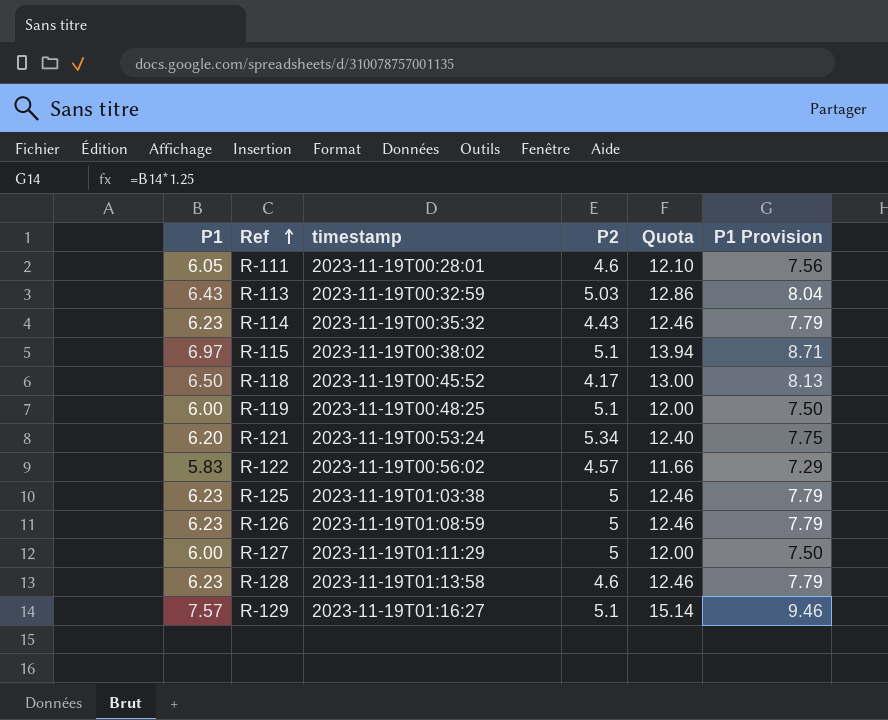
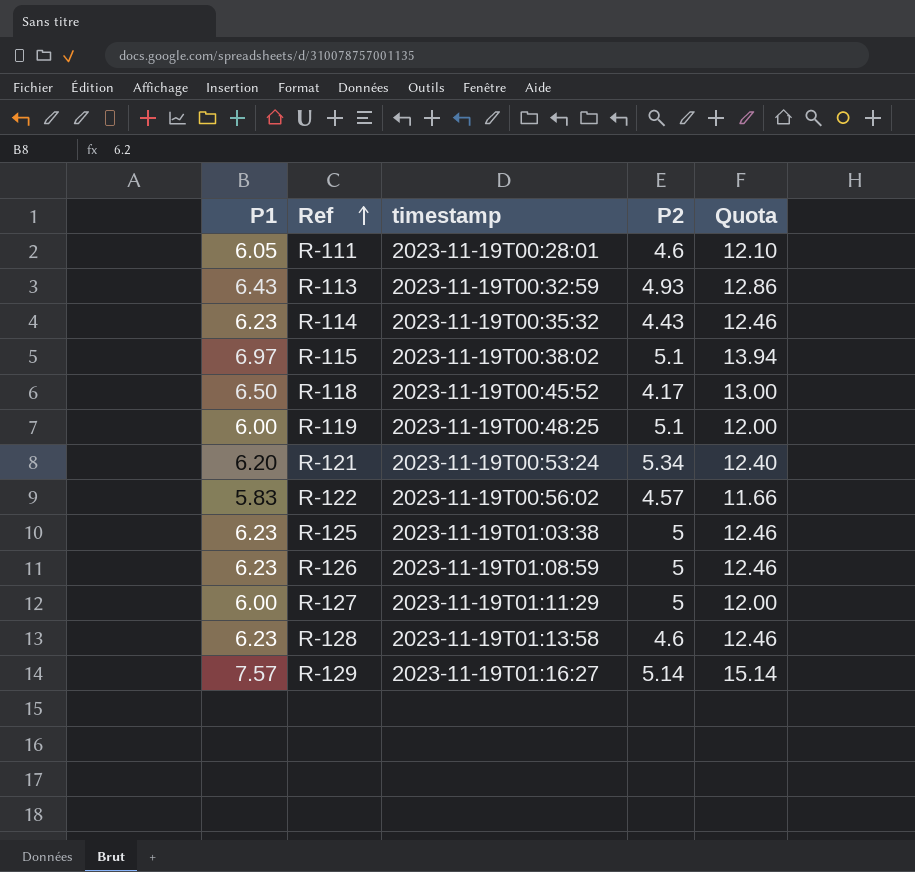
column P1 Provision | formula: [P1] * 1.25 -> none
R-113 | P2: 5.03 -> 4.93
R-129 | P2: 5.1 -> 5.14

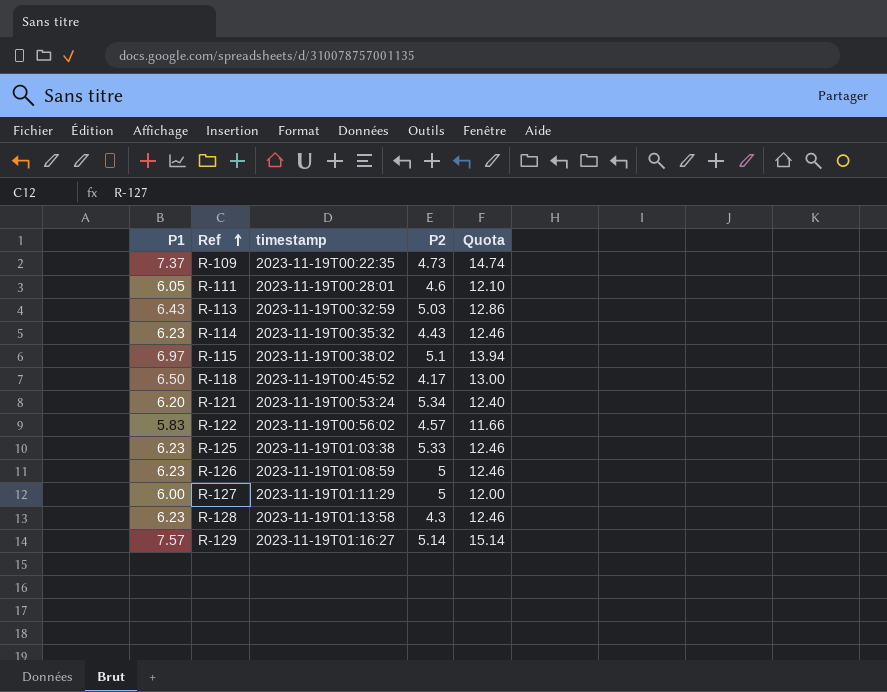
row R-119: 6.00 | 2023-11-19T00:48:25 | 5.1 | 12.00 -> none
row R-109: none -> 7.37 | 2023-11-19T00:22:35 | 4.73 | 14.74
R-113 | P2: 4.93 -> 5.03
R-125 | P2: 5 -> 5.33
R-128 | P2: 4.6 -> 4.3

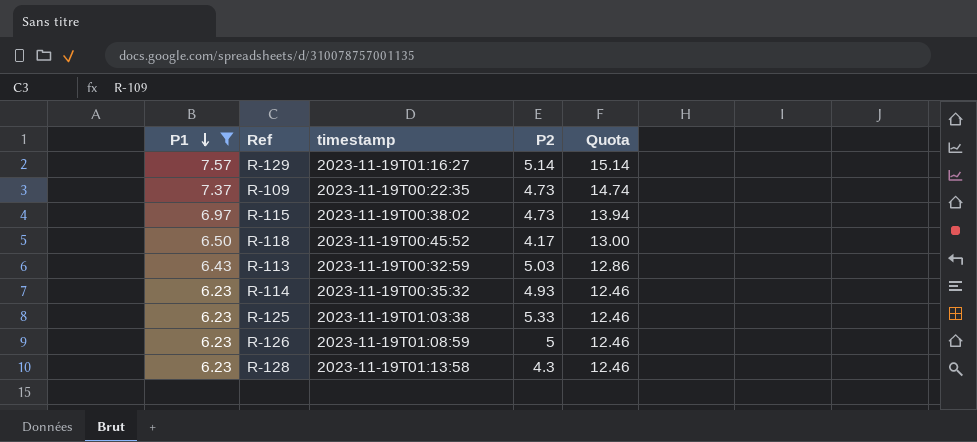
filter: none -> P1 >= 6.23
row order: Ref ascending -> P1 descending
R-115 | P2: 5.1 -> 4.73
R-114 | P2: 4.43 -> 4.93

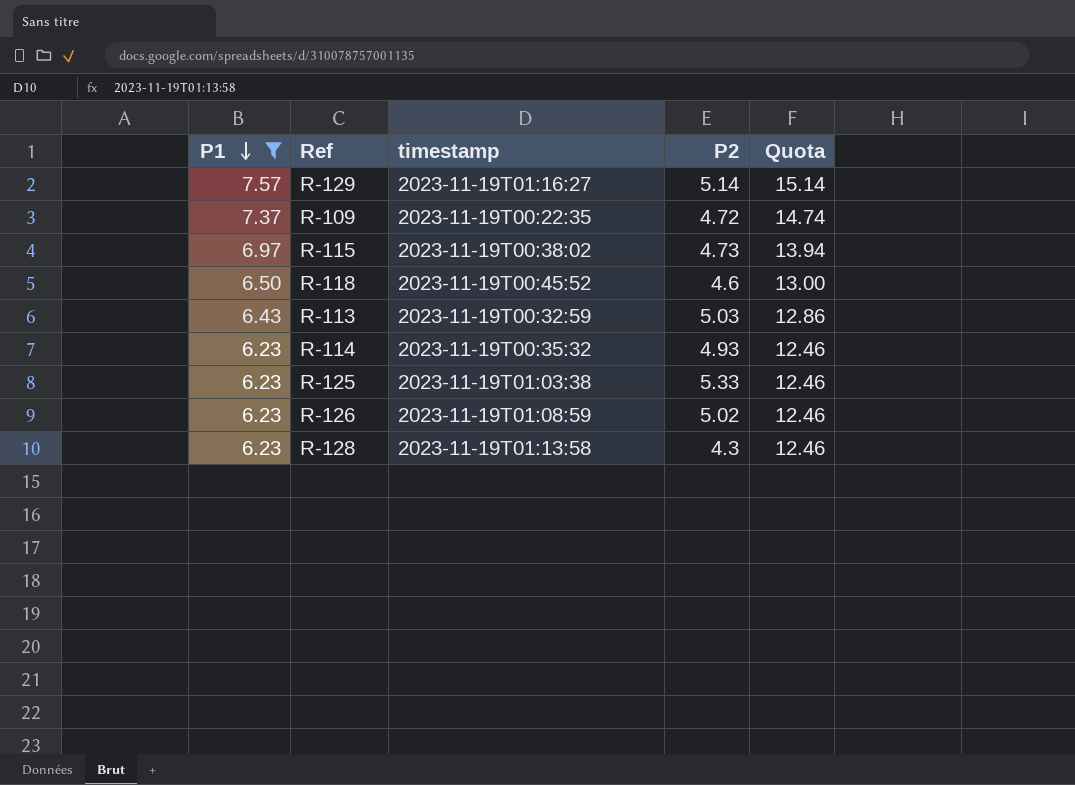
R-109 | P2: 4.73 -> 4.72
R-118 | P2: 4.17 -> 4.6
R-126 | P2: 5 -> 5.02

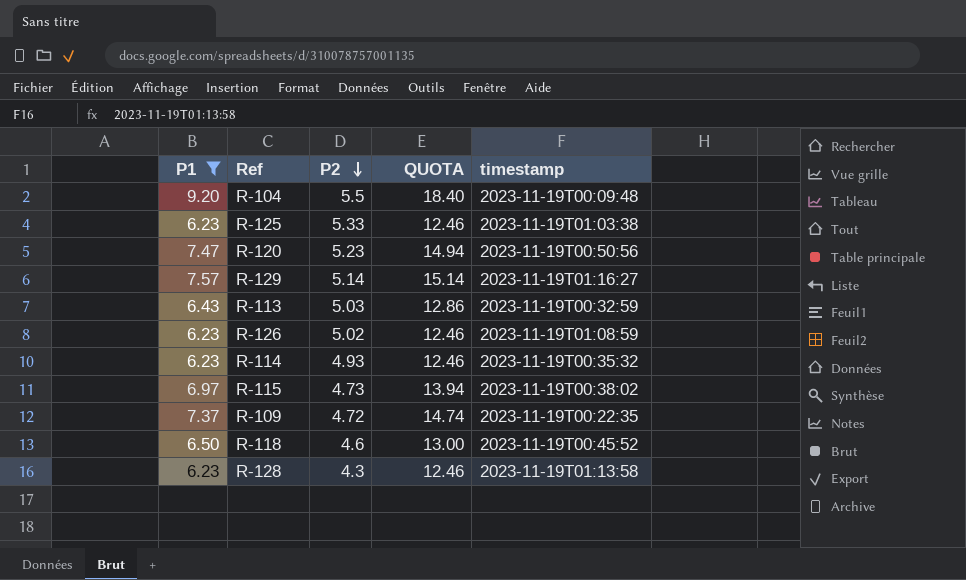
row order: P1 descending -> P2 descending
column name: Quota -> QUOTA
column timestamp | position: 3 -> 5
row R-104: none -> 9.20 | 5.5 | 18.40 | 2023-11-19T00:09:48
row R-120: none -> 7.47 | 5.23 | 14.94 | 2023-11-19T00:50:56

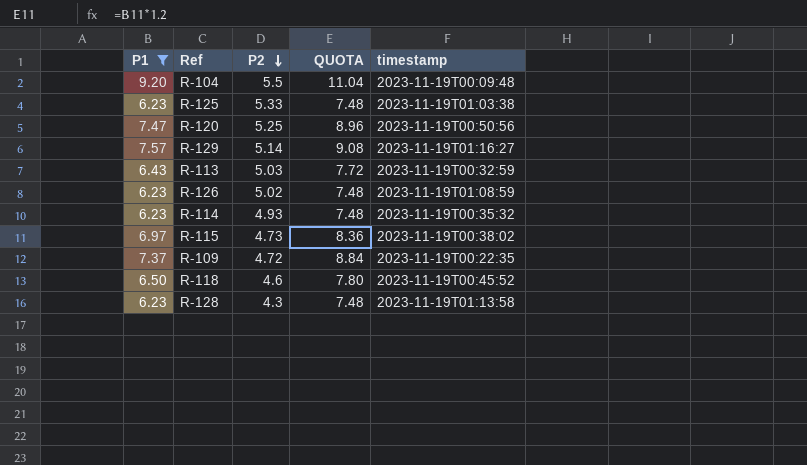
column QUOTA | formula: [P1] * 2 -> [P1] * 1.2
R-120 | P2: 5.23 -> 5.25

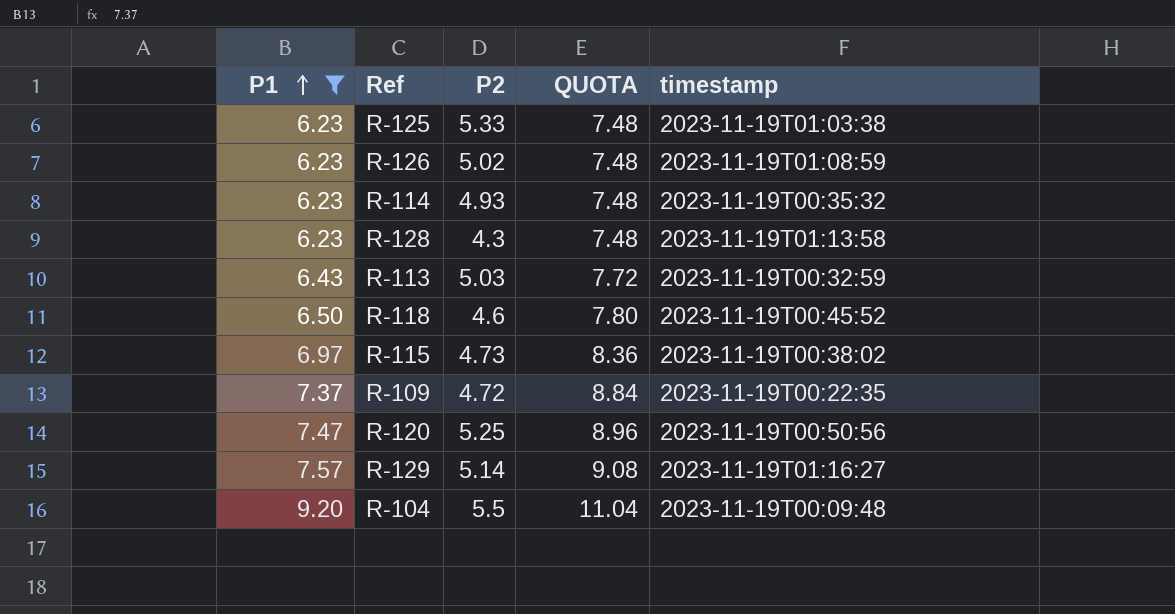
row order: P2 descending -> P1 ascending

